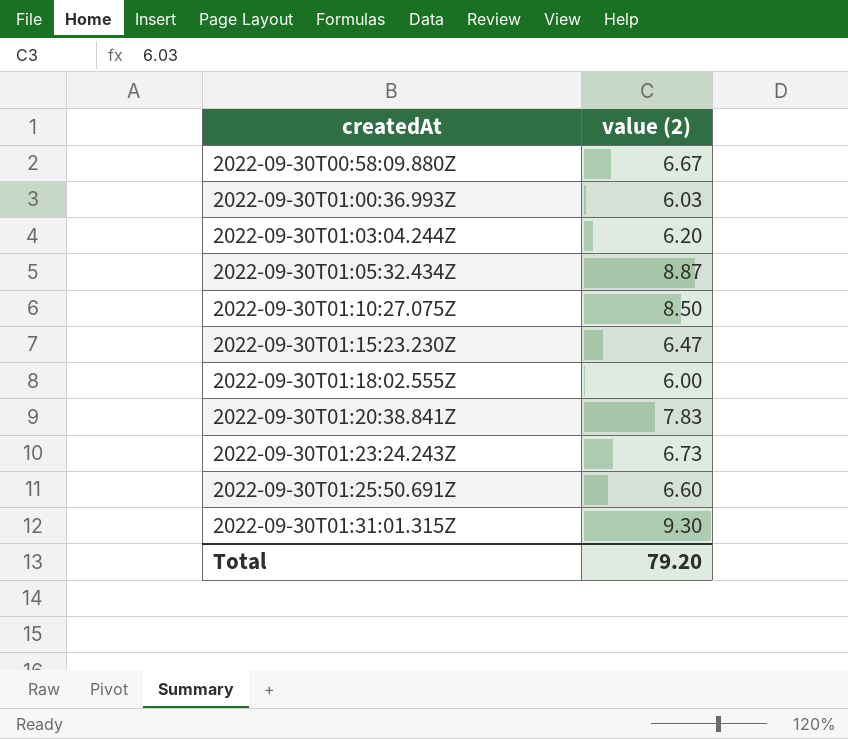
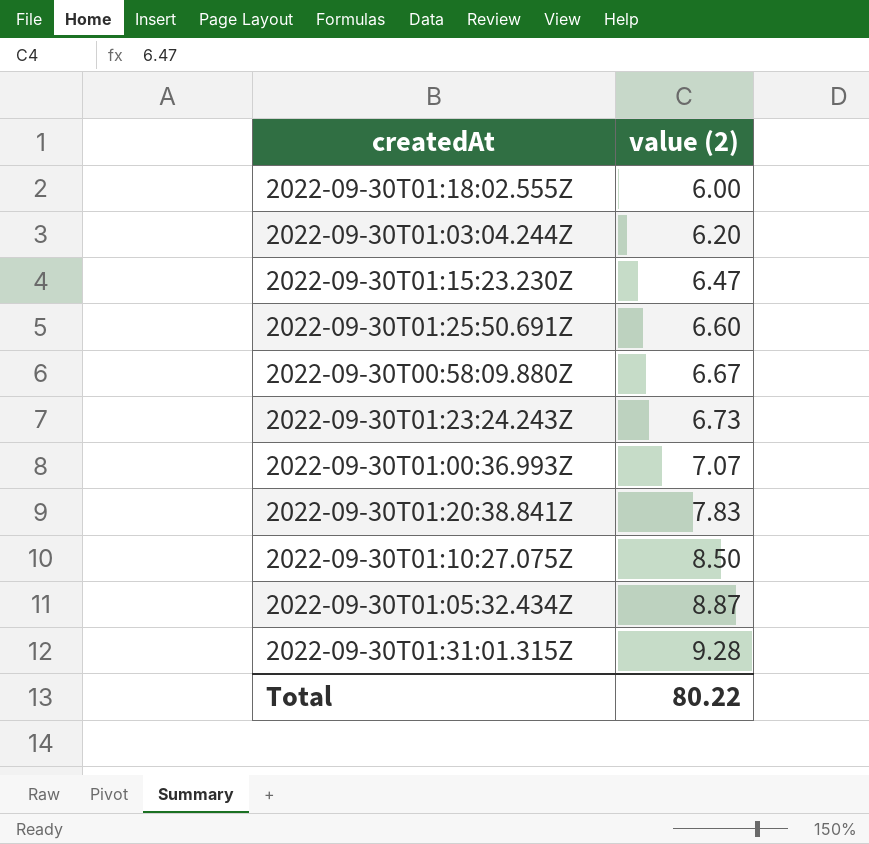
row order: createdAt ascending -> value (2) ascending
2022-09-30T01:00:36.993Z | value (2): 6.03 -> 7.07
2022-09-30T01:31:01.315Z | value (2): 9.30 -> 9.28
Total | value (2): 79.20 -> 80.22

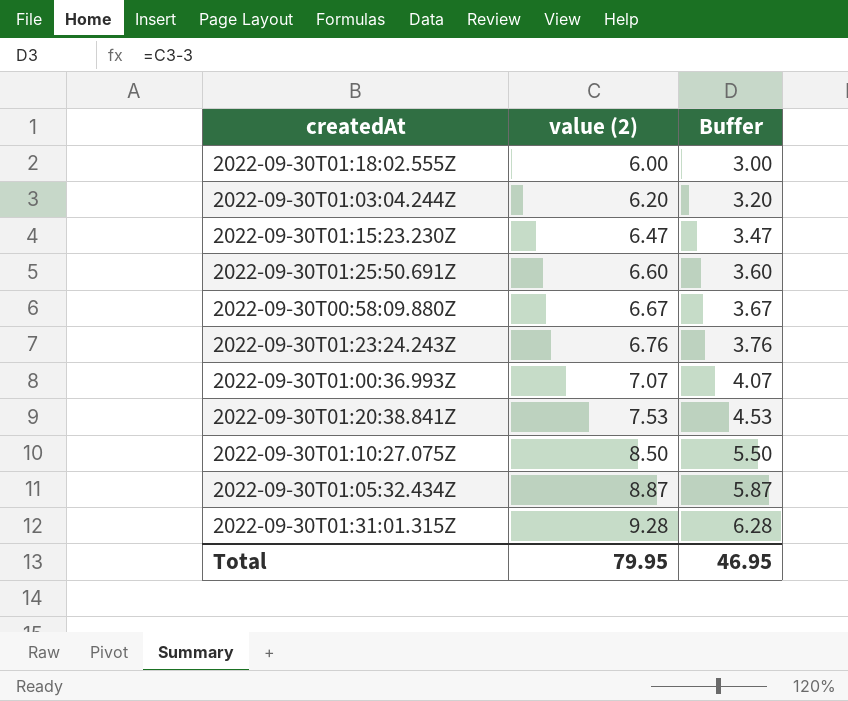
column Buffer | formula: none -> [value (2)] - 3
2022-09-30T01:23:24.243Z | value (2): 6.73 -> 6.76
2022-09-30T01:20:38.841Z | value (2): 7.83 -> 7.53
Total | value (2): 80.22 -> 79.95

